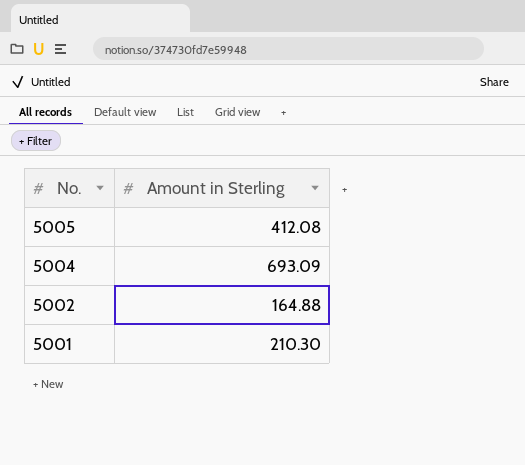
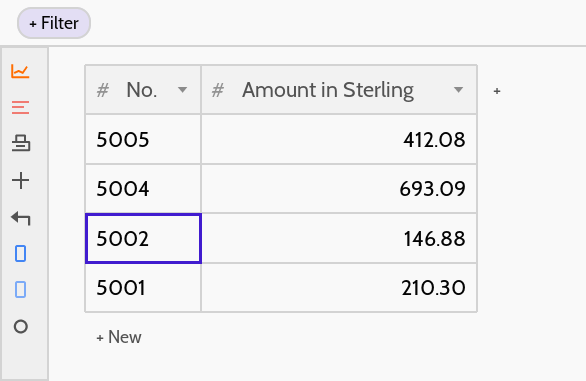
5002 | Amount in Sterling: 164.88 -> 146.88

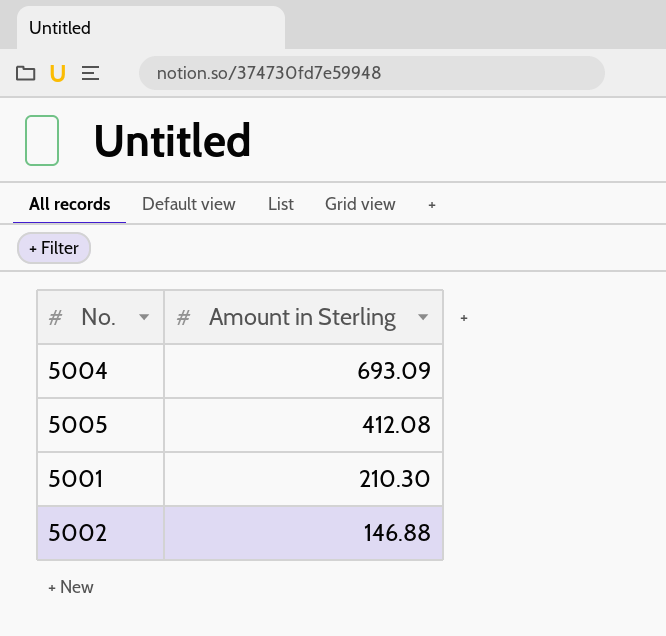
row order: No. descending -> Amount in Sterling descending

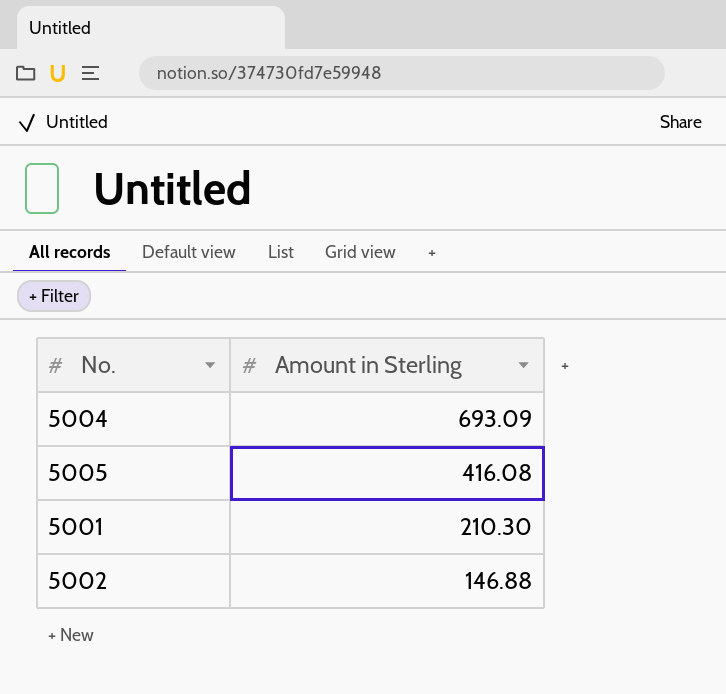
5005 | Amount in Sterling: 412.08 -> 416.08

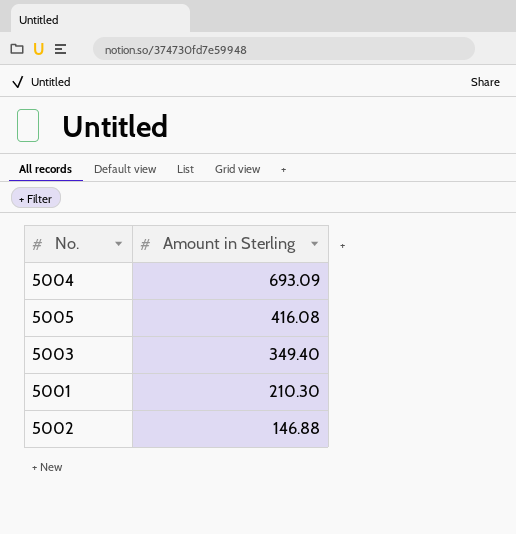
row 5003: none -> 349.40

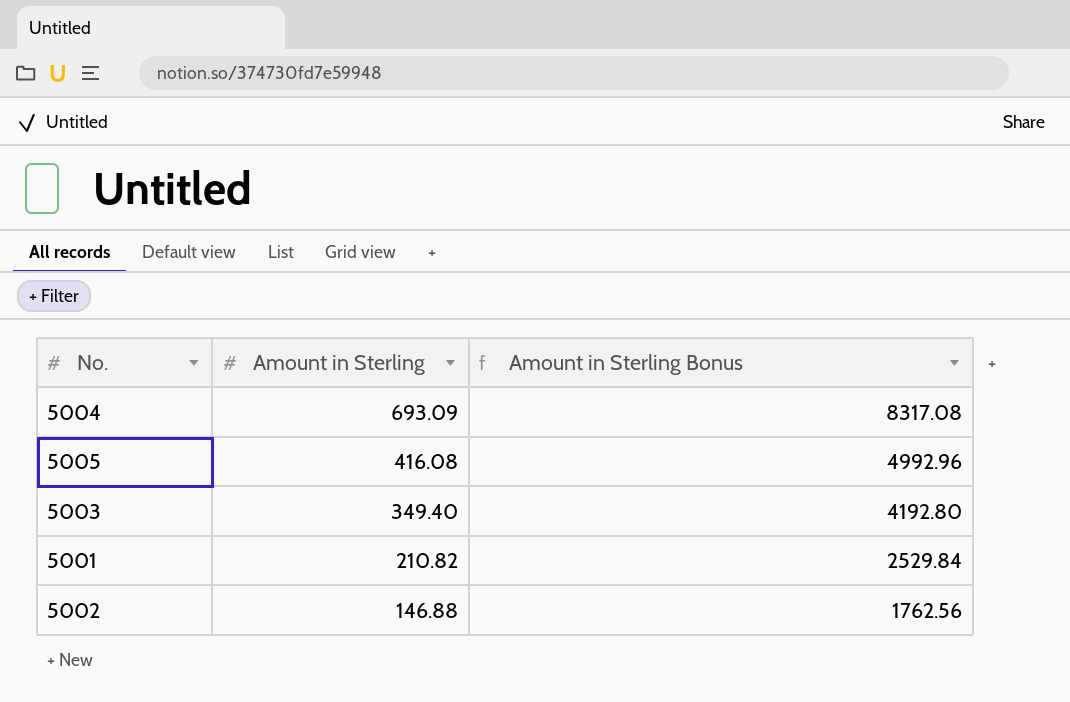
column Amount in Sterling Bonus | formula: none -> [Amount in Sterling] * 12
5001 | Amount in Sterling: 210.30 -> 210.82

